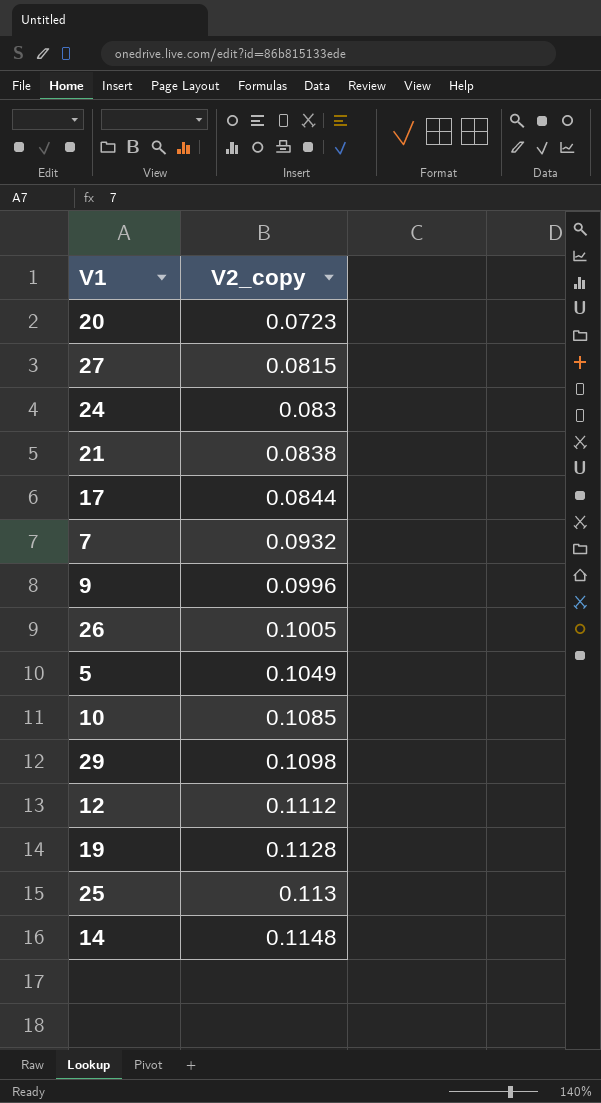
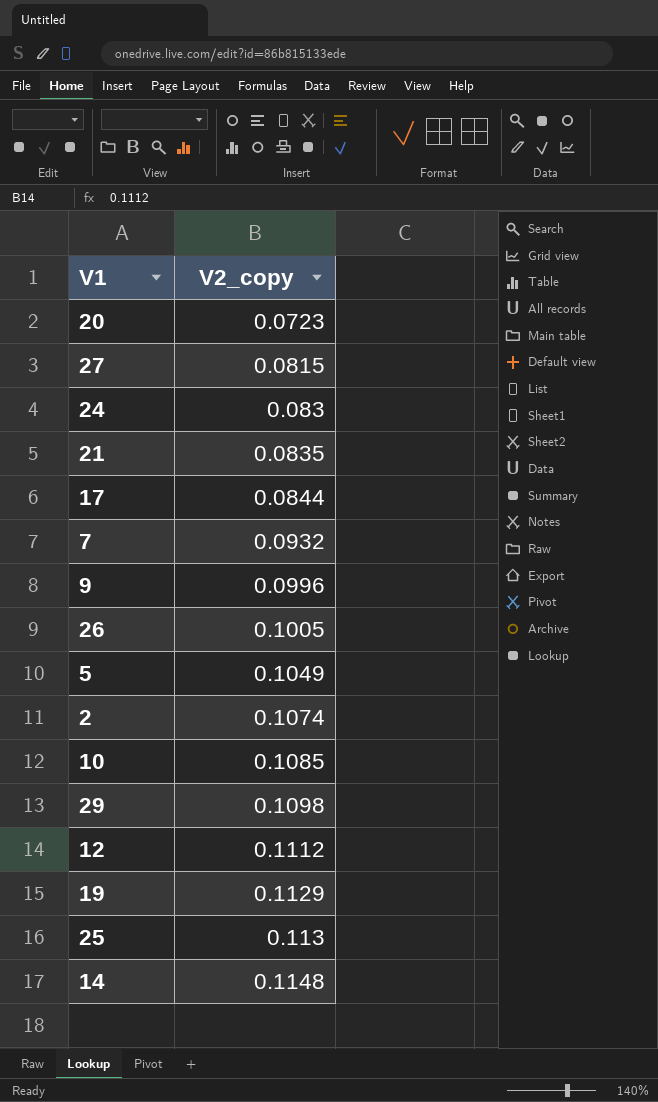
21 | V2_copy: 0.0838 -> 0.0835
row 2: none -> 0.1074
19 | V2_copy: 0.1128 -> 0.1129

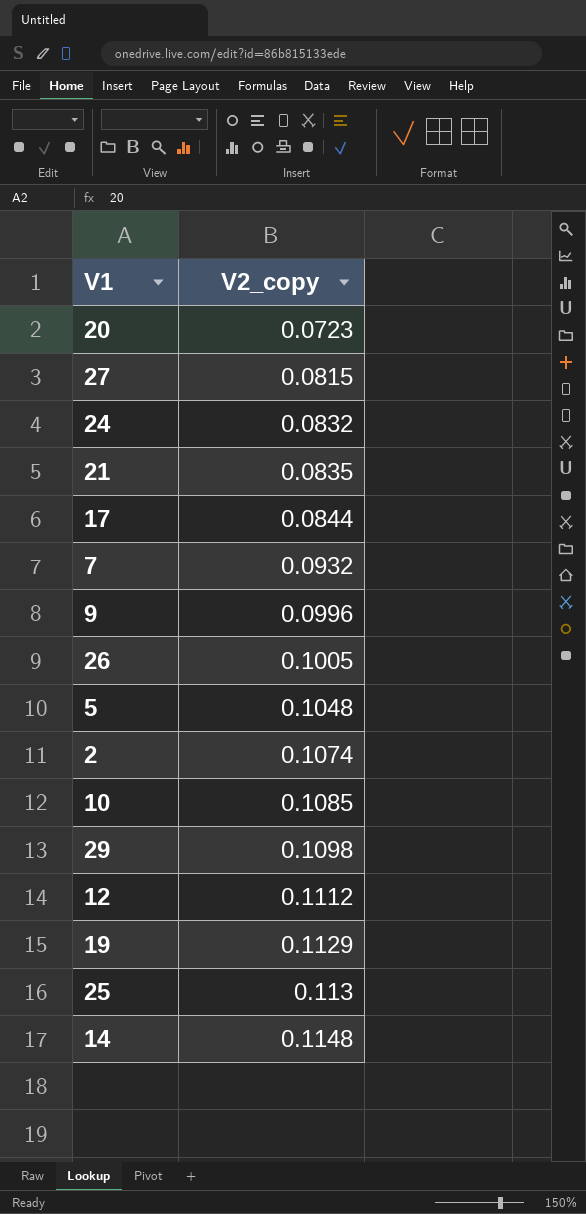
24 | V2_copy: 0.083 -> 0.0832
5 | V2_copy: 0.1049 -> 0.1048

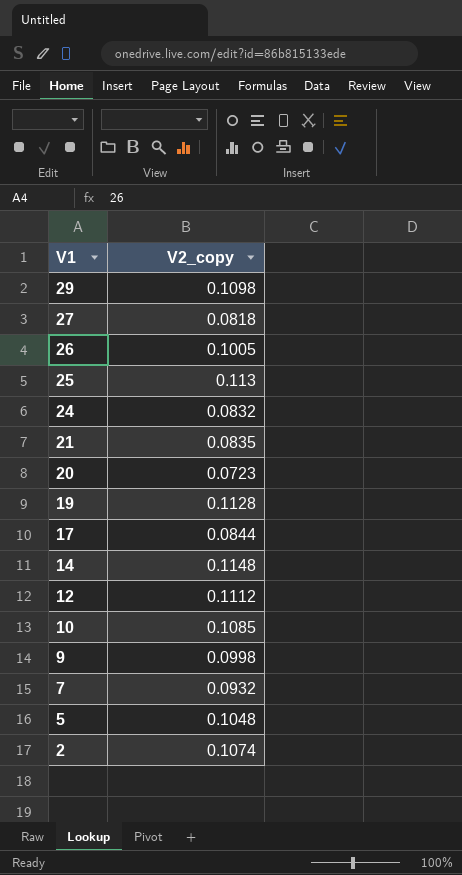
row order: V2_copy ascending -> V1 descending
27 | V2_copy: 0.0815 -> 0.0818
19 | V2_copy: 0.1129 -> 0.1128
9 | V2_copy: 0.0996 -> 0.0998

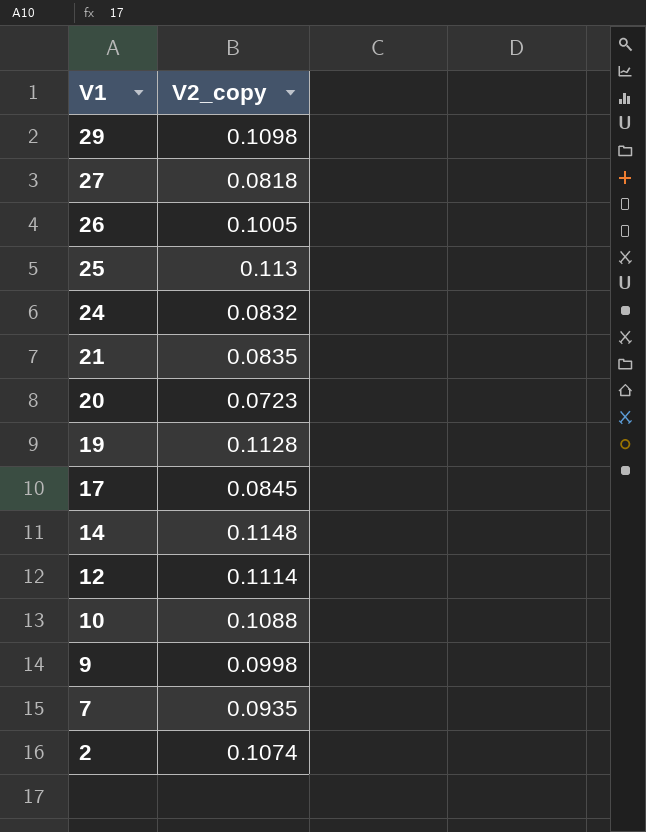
row 5: 0.1048 -> none
17 | V2_copy: 0.0844 -> 0.0845
12 | V2_copy: 0.1112 -> 0.1114
10 | V2_copy: 0.1085 -> 0.1088
7 | V2_copy: 0.0932 -> 0.0935

